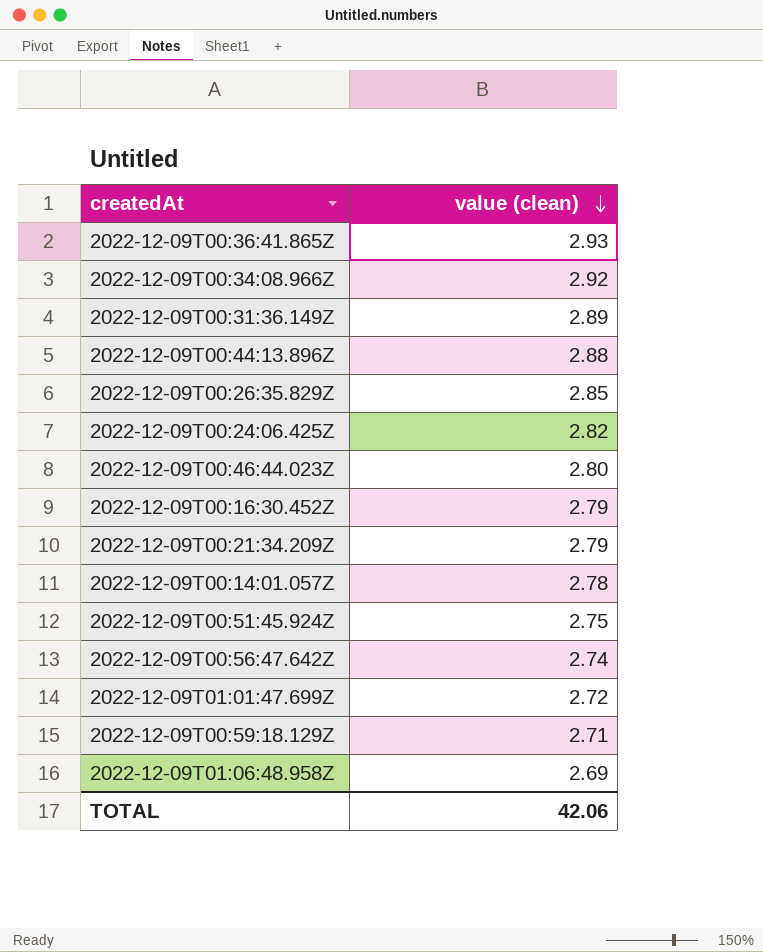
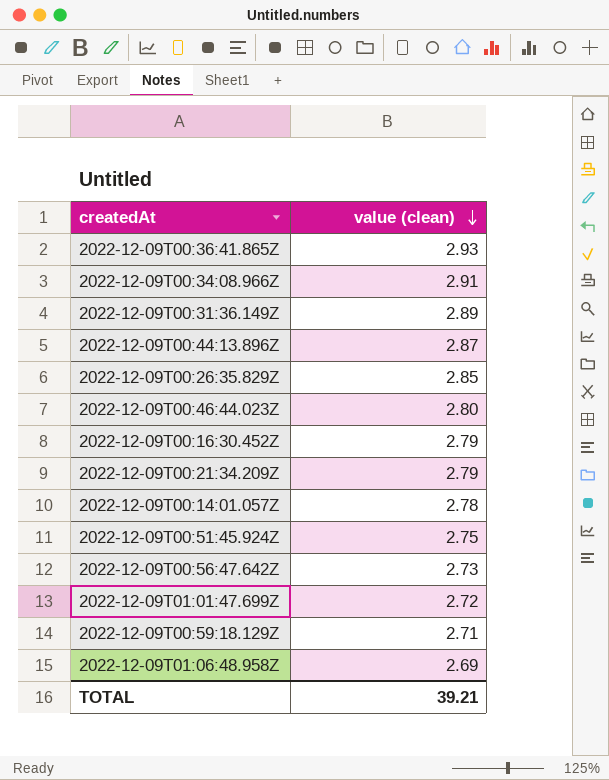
row 2022-12-09T00:24:06.425Z: 2.82 -> none
2022-12-09T00:34:08.966Z | value (clean): 2.92 -> 2.91
2022-12-09T00:44:13.896Z | value (clean): 2.88 -> 2.87
2022-12-09T00:56:47.642Z | value (clean): 2.74 -> 2.73
TOTAL | value (clean): 42.06 -> 39.21

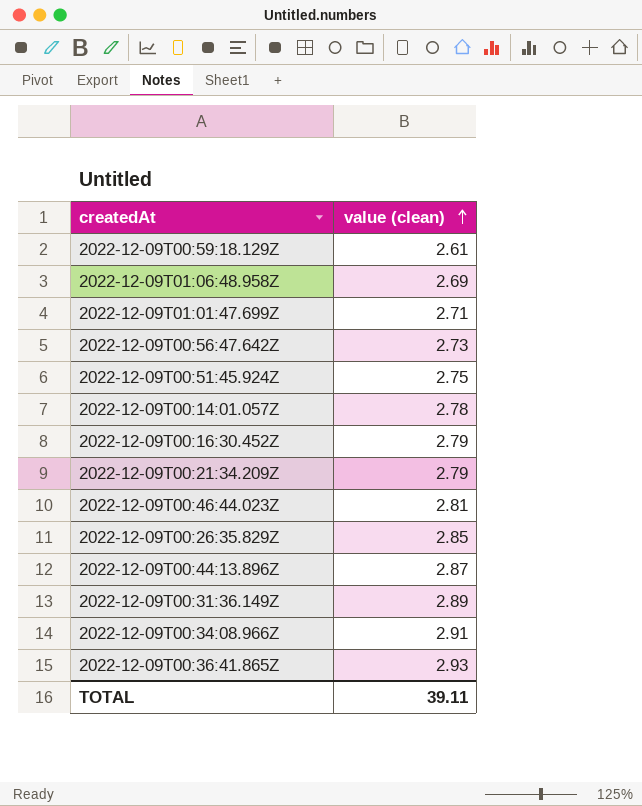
row order: value (clean) descending -> value (clean) ascending
2022-12-09T00:59:18.129Z | value (clean): 2.71 -> 2.61
2022-12-09T01:01:47.699Z | value (clean): 2.72 -> 2.71
2022-12-09T00:46:44.023Z | value (clean): 2.80 -> 2.81
TOTAL | value (clean): 39.21 -> 39.11

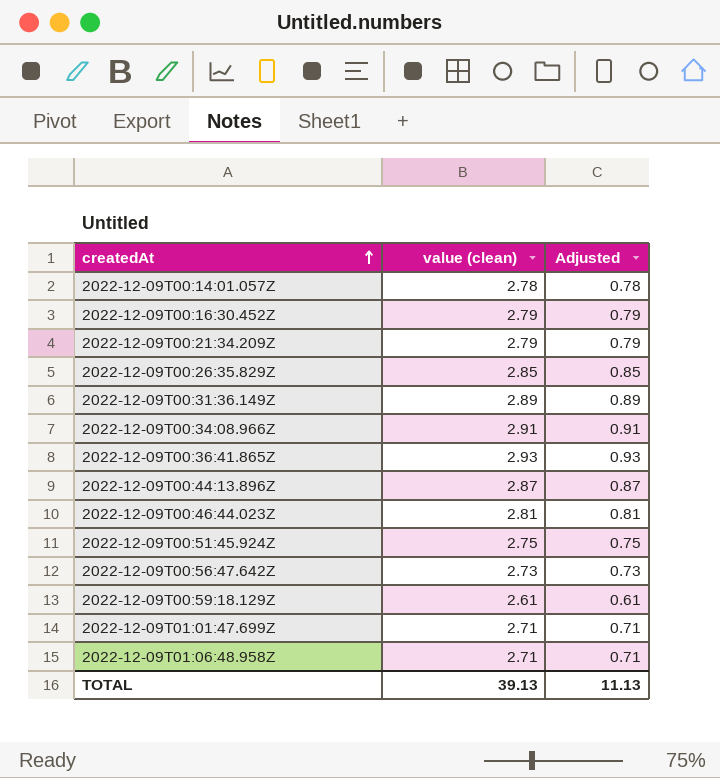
row order: value (clean) ascending -> createdAt ascending
column Adjusted | formula: none -> [value (clean)] - 2
2022-12-09T01:06:48.958Z | value (clean): 2.69 -> 2.71
TOTAL | value (clean): 39.11 -> 39.13

